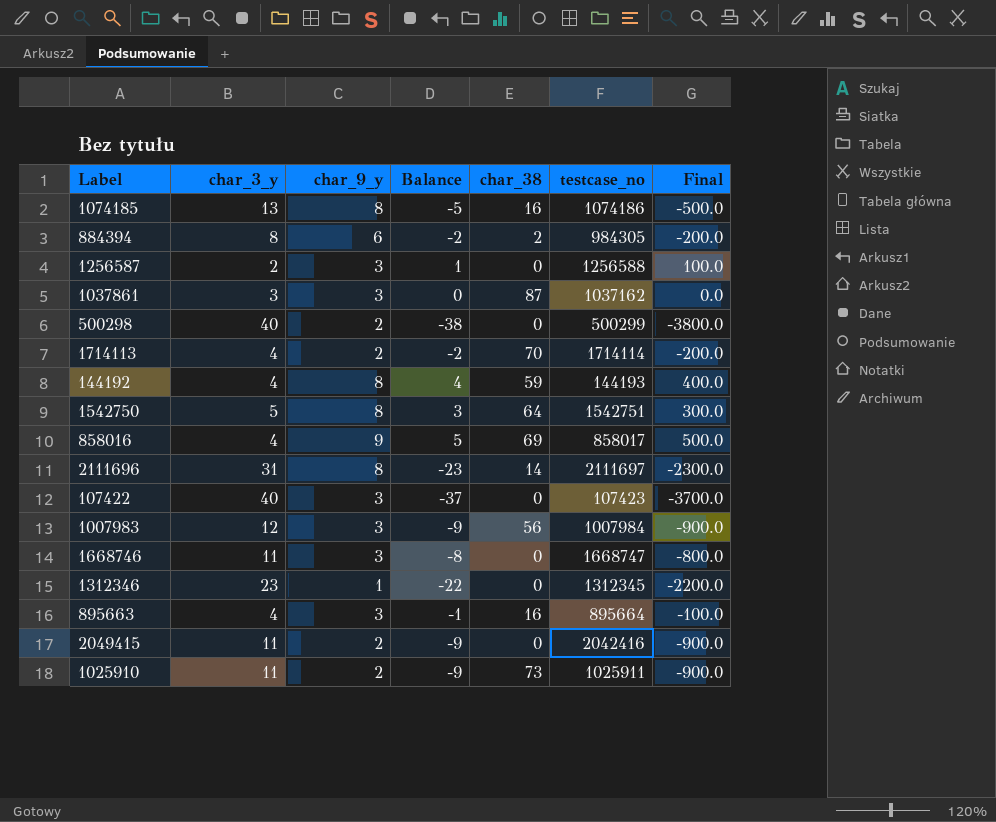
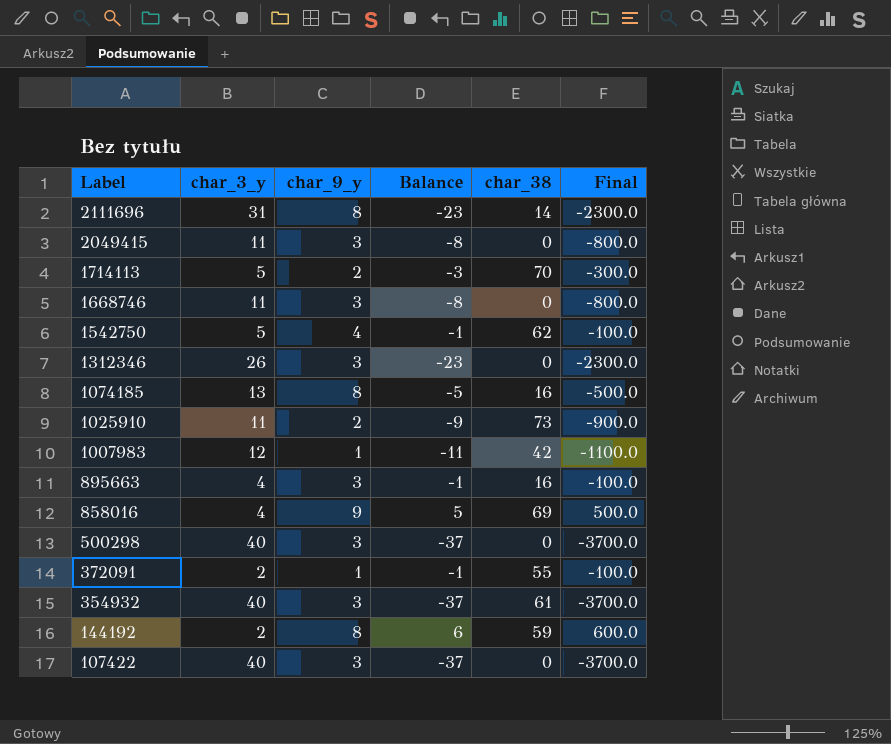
row order: none -> Label descending
column testcase_no | position: 6 -> none
row 884394: 8 | 6 | -2 | 2 | 984305 | -200.0 -> none
row 1256587: 2 | 3 | 1 | 0 | 1256588 | 100.0 -> none
row 1037861: 3 | 3 | 0 | 87 | 1037162 | 0.0 -> none
2049415 | char_9_y: 2 -> 3
2049415 | Balance: -9 -> -8
2049415 | Final: -900.0 -> -800.0
1714113 | char_3_y: 4 -> 5
1714113 | Balance: -2 -> -3
1714113 | Final: -200.0 -> -300.0
1542750 | char_9_y: 8 -> 4
1542750 | Balance: 3 -> -1
1542750 | char_38: 64 -> 62
1542750 | Final: 300.0 -> -100.0
1312346 | char_3_y: 23 -> 26
1312346 | char_9_y: 1 -> 3
1312346 | Balance: -22 -> -23
1312346 | Final: -2200.0 -> -2300.0
1007983 | char_9_y: 3 -> 1
1007983 | Balance: -9 -> -11
1007983 | char_38: 56 -> 42
1007983 | Final: -900.0 -> -1100.0
500298 | char_9_y: 2 -> 3
500298 | Balance: -38 -> -37
500298 | Final: -3800.0 -> -3700.0
row 372091: none -> 2 | 1 | -1 | 55 | -100.0
row 354932: none -> 40 | 3 | -37 | 61 | -3700.0
144192 | char_3_y: 4 -> 2
144192 | Balance: 4 -> 6
144192 | Final: 400.0 -> 600.0

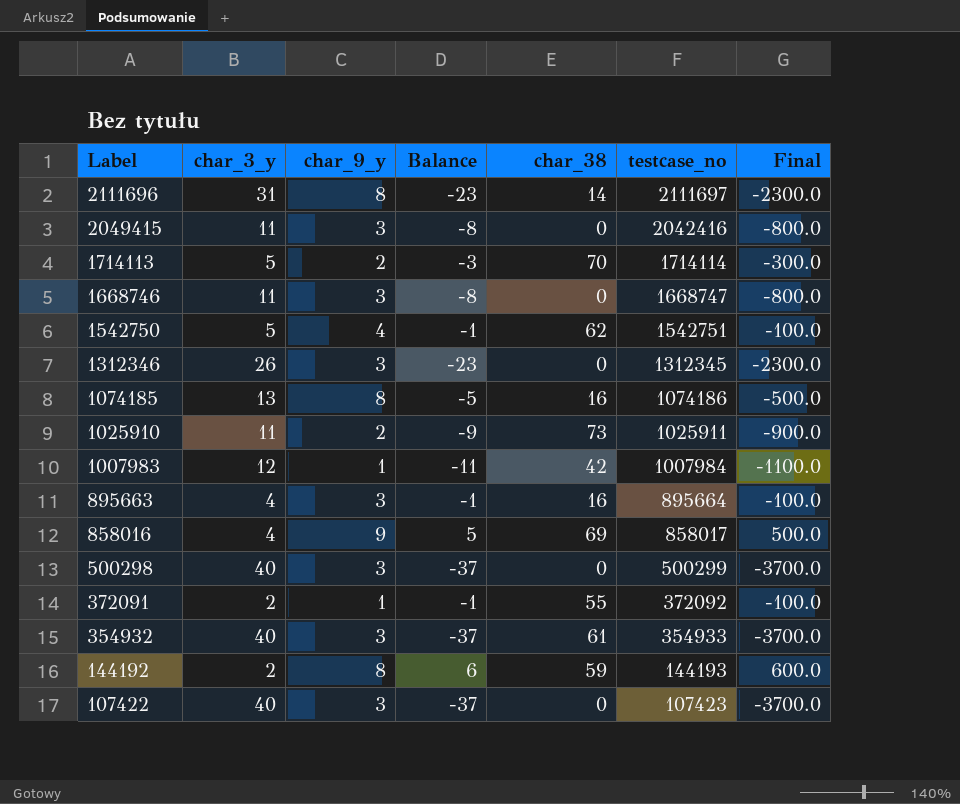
column testcase_no | position: none -> 6

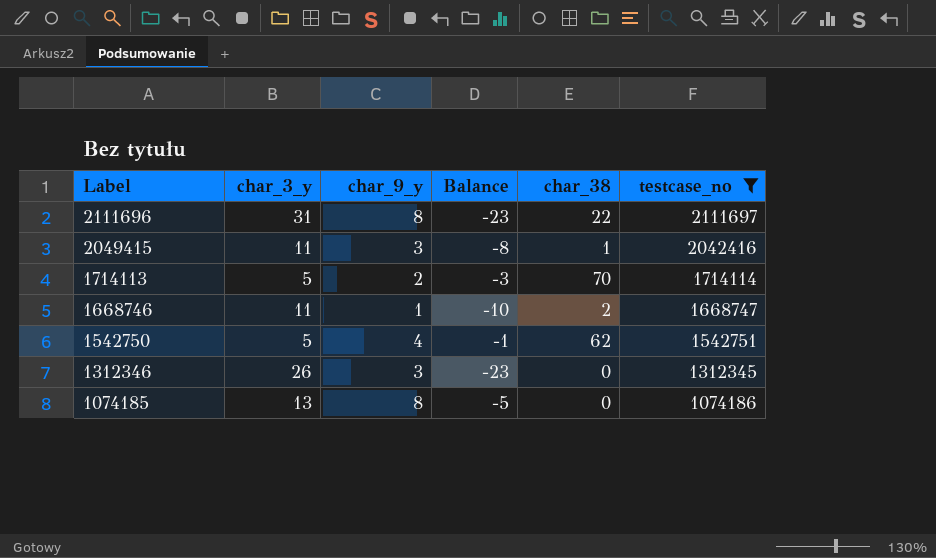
filter: none -> testcase_no >= 1074186
column Final | formula: [Balance] * 100 -> none
2111696 | char_38: 14 -> 22
2049415 | char_38: 0 -> 1
1668746 | char_9_y: 3 -> 1
1668746 | Balance: -8 -> -10
1668746 | char_38: 0 -> 2
1074185 | char_38: 16 -> 0

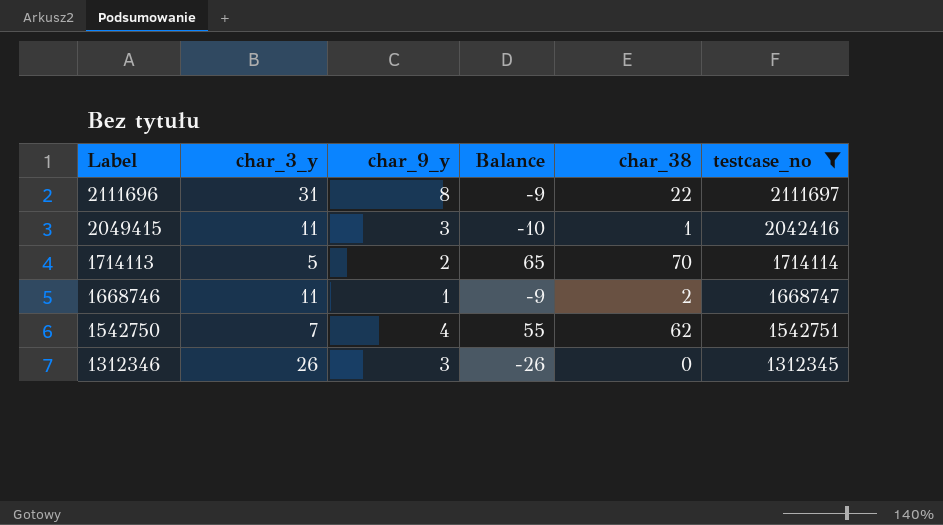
column Balance | formula: [char_9_y] - [char_3_y] -> [char_38] - [char_3_y]
row 1074185: 13 | 8 | -5 | 0 | 1074186 -> none
1542750 | char_3_y: 5 -> 7

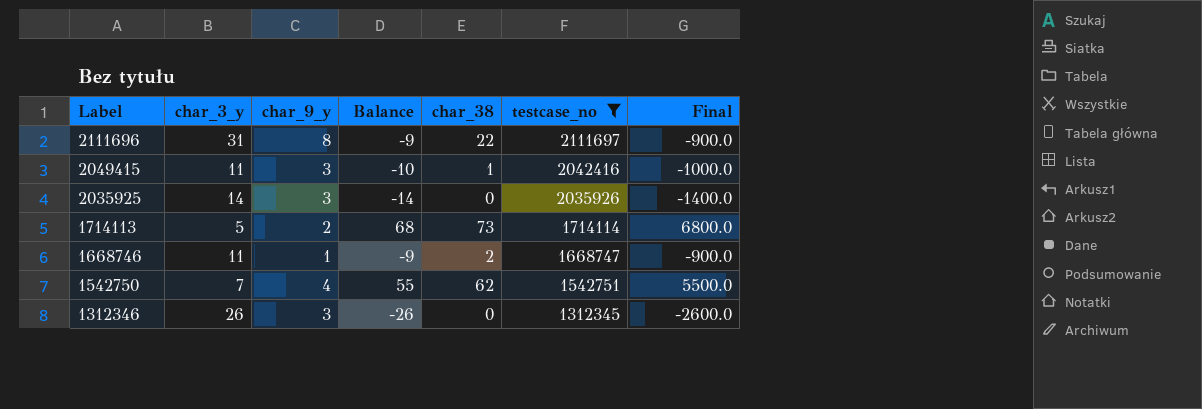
column Final | formula: none -> [Balance] * 100
row 2035925: none -> 14 | 3 | -14 | 0 | 2035926 | -1400.0
1714113 | Balance: 65 -> 68
1714113 | char_38: 70 -> 73

